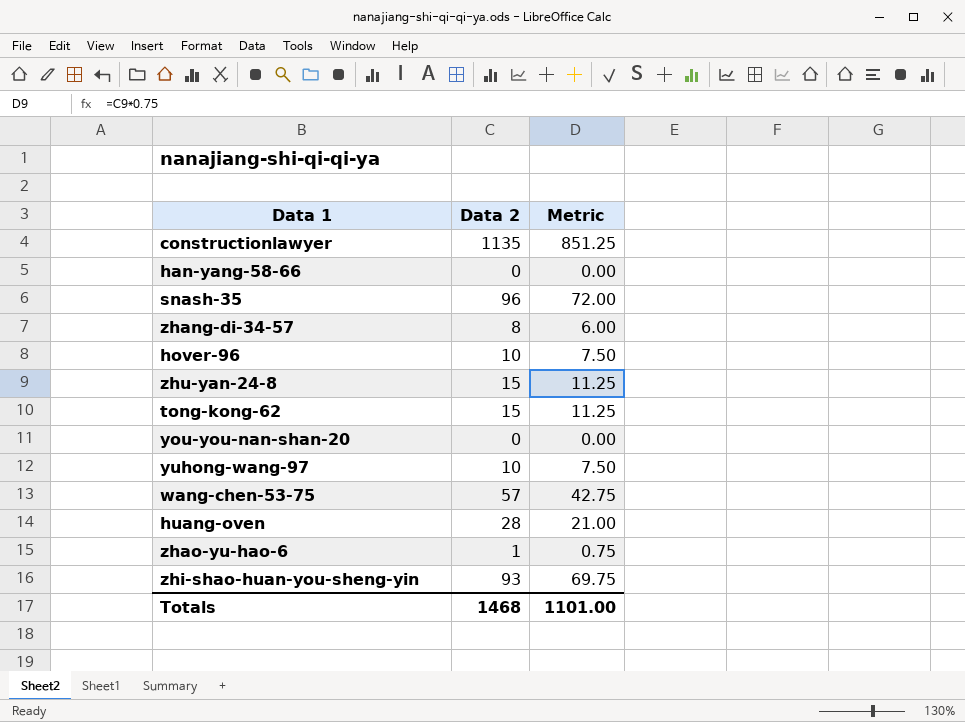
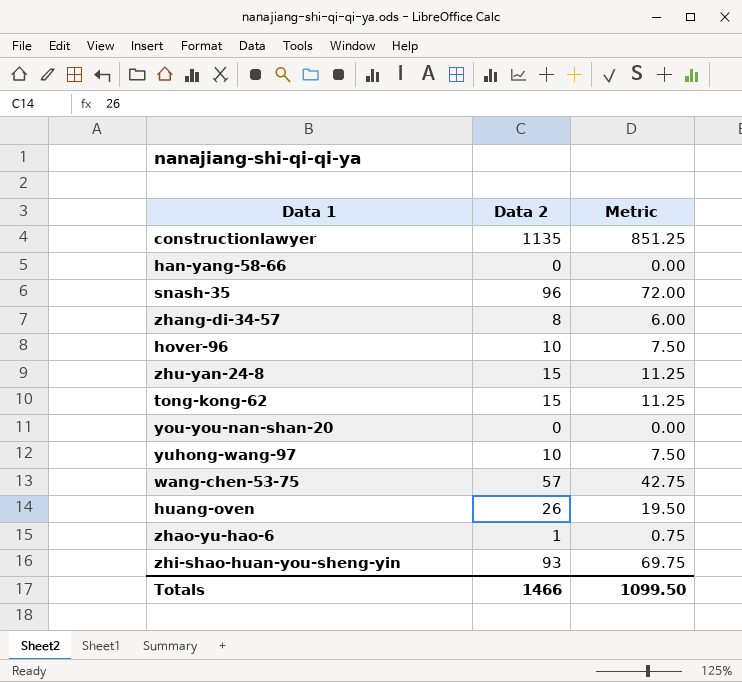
huang-oven | Data 2: 28 -> 26
huang-oven | Metric: 21.00 -> 19.50
Totals | Data 2: 1468 -> 1466
Totals | Metric: 1101.00 -> 1099.50

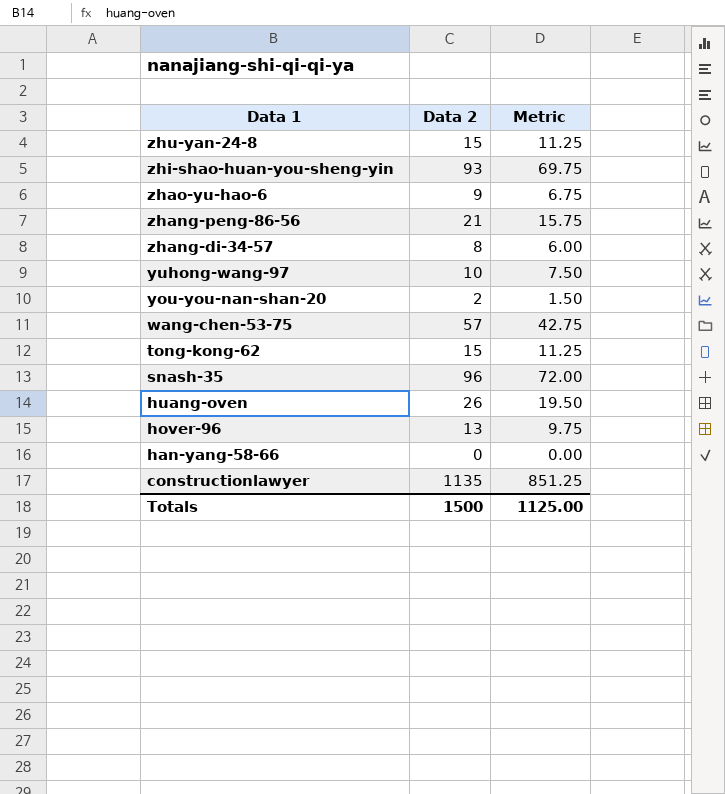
row order: none -> Data 1 descending
zhao-yu-hao-6 | Data 2: 1 -> 9
zhao-yu-hao-6 | Metric: 0.75 -> 6.75
row zhang-peng-86-56: none -> 21 | 15.75
you-you-nan-shan-20 | Data 2: 0 -> 2
you-you-nan-shan-20 | Metric: 0.00 -> 1.50
hover-96 | Data 2: 10 -> 13
hover-96 | Metric: 7.50 -> 9.75
Totals | Data 2: 1466 -> 1500
Totals | Metric: 1099.50 -> 1125.00

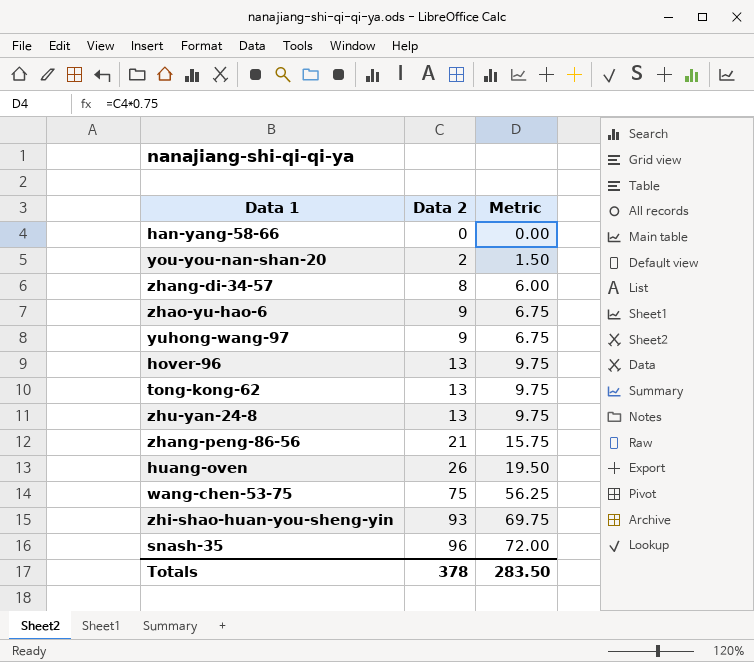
row order: Data 1 descending -> Data 2 ascending
row constructionlawyer: 1135 | 851.25 -> none
yuhong-wang-97 | Data 2: 10 -> 9
yuhong-wang-97 | Metric: 7.50 -> 6.75
tong-kong-62 | Data 2: 15 -> 13
tong-kong-62 | Metric: 11.25 -> 9.75
zhu-yan-24-8 | Data 2: 15 -> 13
zhu-yan-24-8 | Metric: 11.25 -> 9.75
wang-chen-53-75 | Data 2: 57 -> 75
wang-chen-53-75 | Metric: 42.75 -> 56.25
Totals | Data 2: 1500 -> 378
Totals | Metric: 1125.00 -> 283.50

